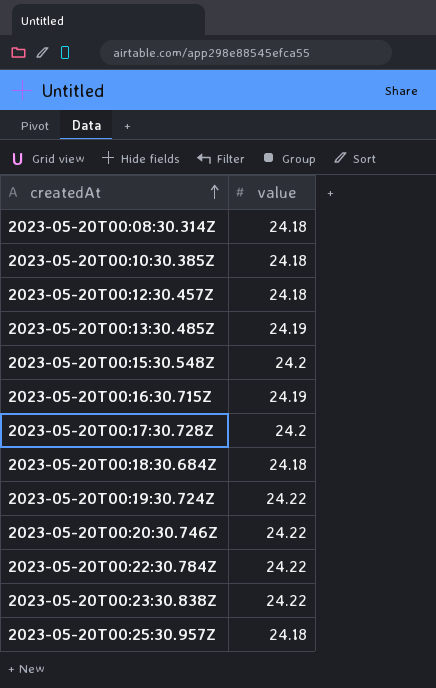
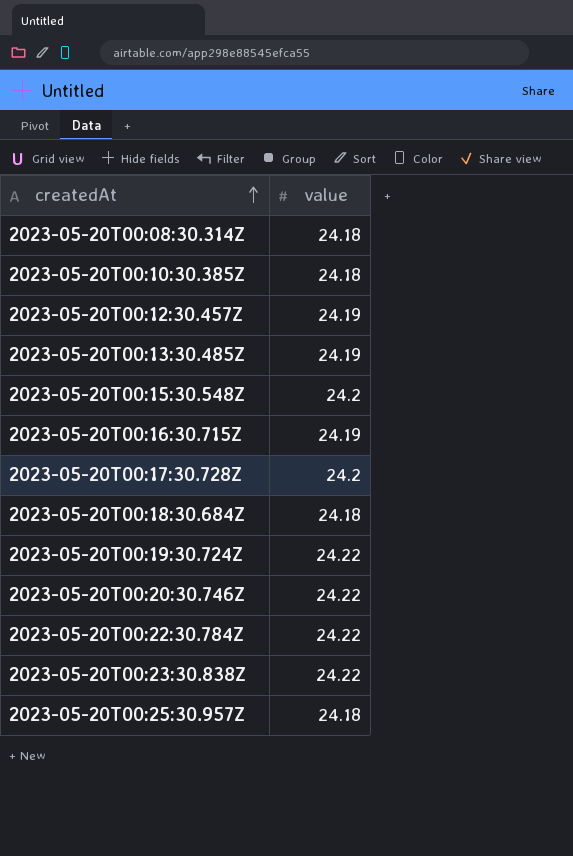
2023-05-20T00:12:30.457Z | value: 24.18 -> 24.19

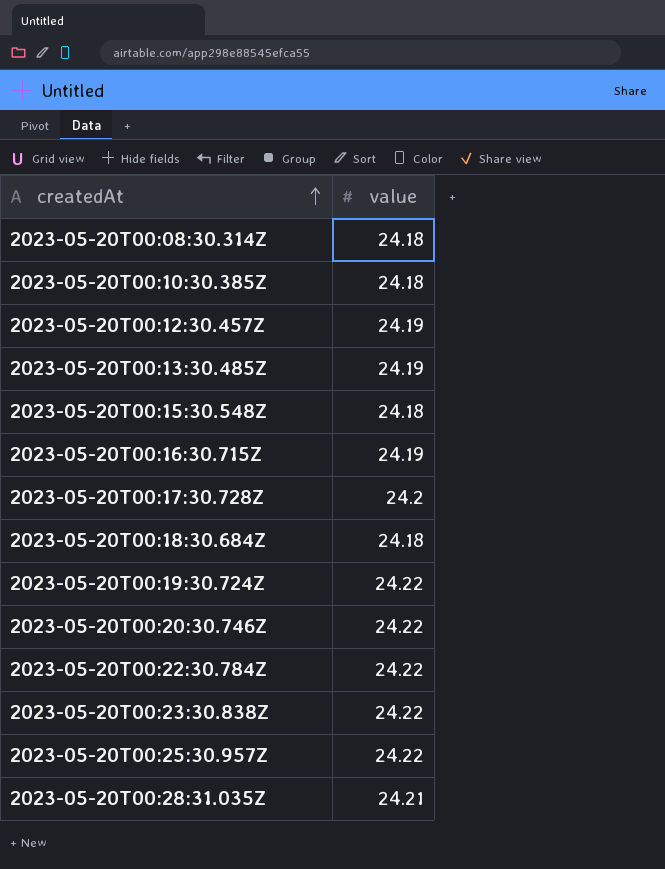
2023-05-20T00:15:30.548Z | value: 24.2 -> 24.18
2023-05-20T00:25:30.957Z | value: 24.18 -> 24.22
row 2023-05-20T00:28:31.035Z: none -> 24.21

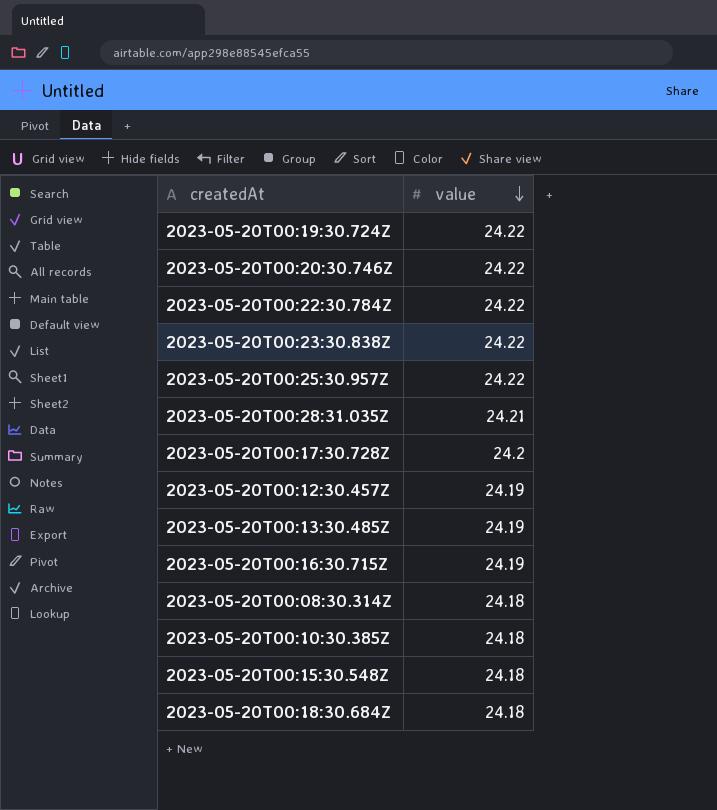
row order: createdAt ascending -> value descending

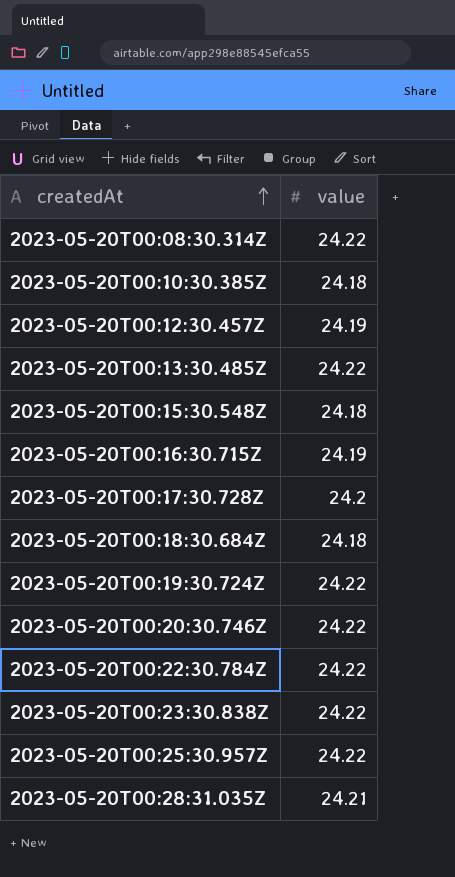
row order: value descending -> createdAt ascending
2023-05-20T00:08:30.314Z | value: 24.18 -> 24.22
2023-05-20T00:13:30.485Z | value: 24.19 -> 24.22

